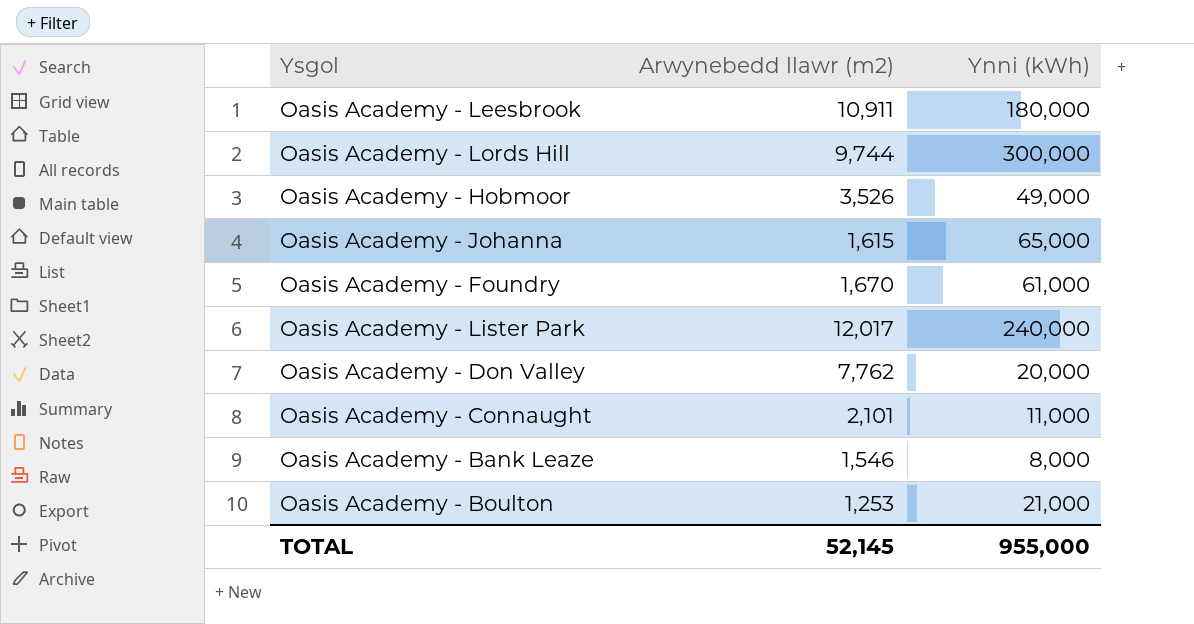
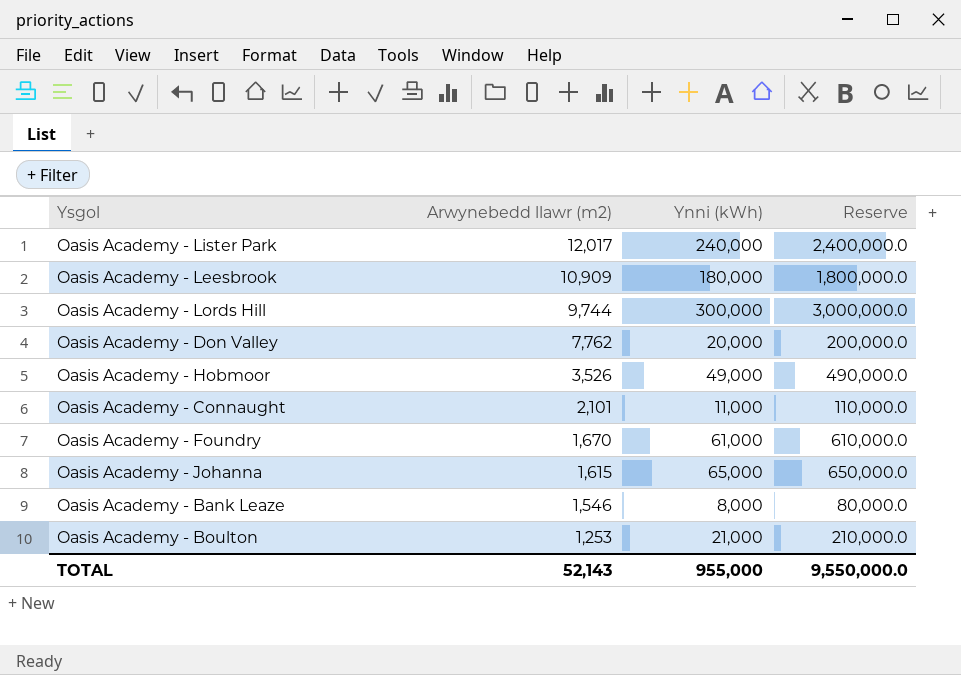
row order: none -> Arwynebedd llawr (m2) descending
column Reserve | formula: none -> [Ynni (kWh)] * 10
Oasis Academy - Leesbrook | Arwynebedd llawr (m2): 10,911 -> 10,909
TOTAL | Arwynebedd llawr (m2): 52,145 -> 52,143

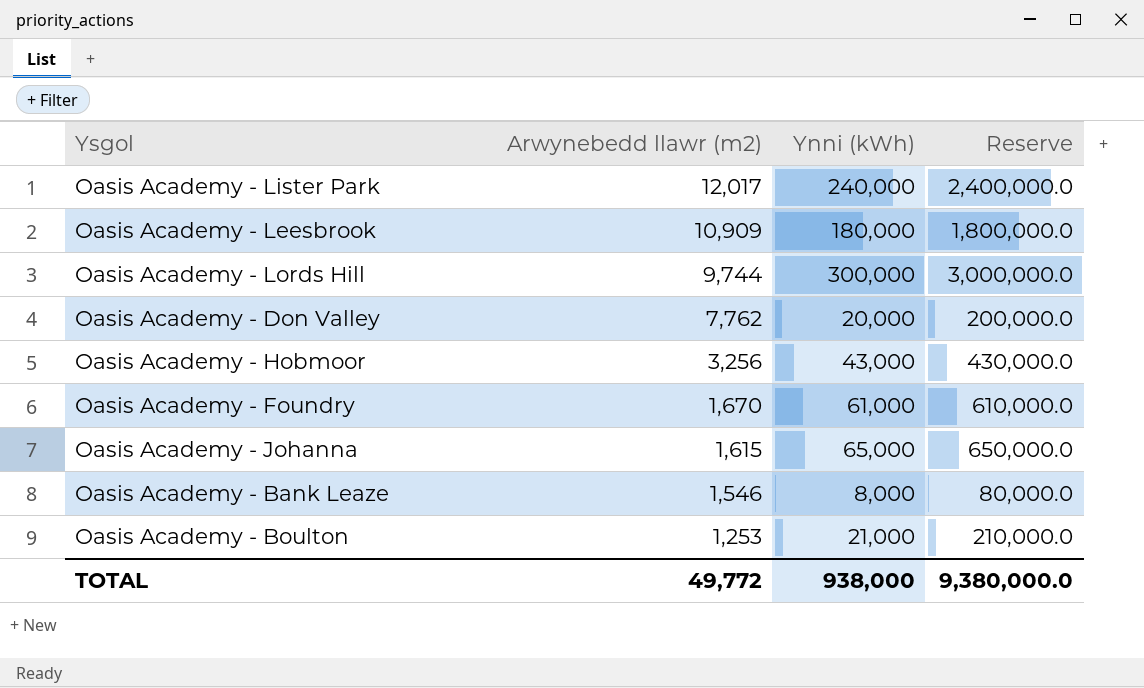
row Oasis Academy - Connaught: 2,101 | 11,000 | 110,000.0 -> none
Oasis Academy - Hobmoor | Arwynebedd llawr (m2): 3,526 -> 3,256
Oasis Academy - Hobmoor | Ynni (kWh): 49,000 -> 43,000
Oasis Academy - Hobmoor | Reserve: 490,000.0 -> 430,000.0
TOTAL | Arwynebedd llawr (m2): 52,143 -> 49,772
TOTAL | Ynni (kWh): 955,000 -> 938,000
TOTAL | Reserve: 9,550,000.0 -> 9,380,000.0

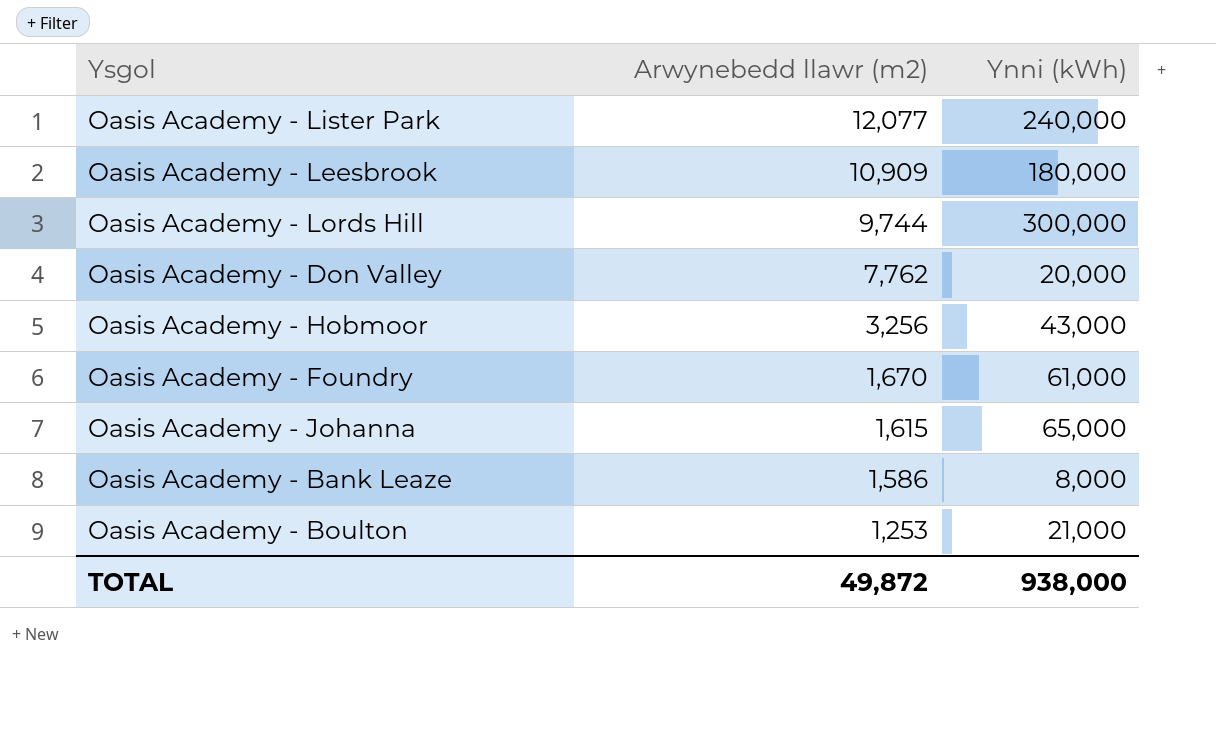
column Reserve | formula: [Ynni (kWh)] * 10 -> none
Oasis Academy - Lister Park | Arwynebedd llawr (m2): 12,017 -> 12,077
Oasis Academy - Bank Leaze | Arwynebedd llawr (m2): 1,546 -> 1,586
TOTAL | Arwynebedd llawr (m2): 49,772 -> 49,872

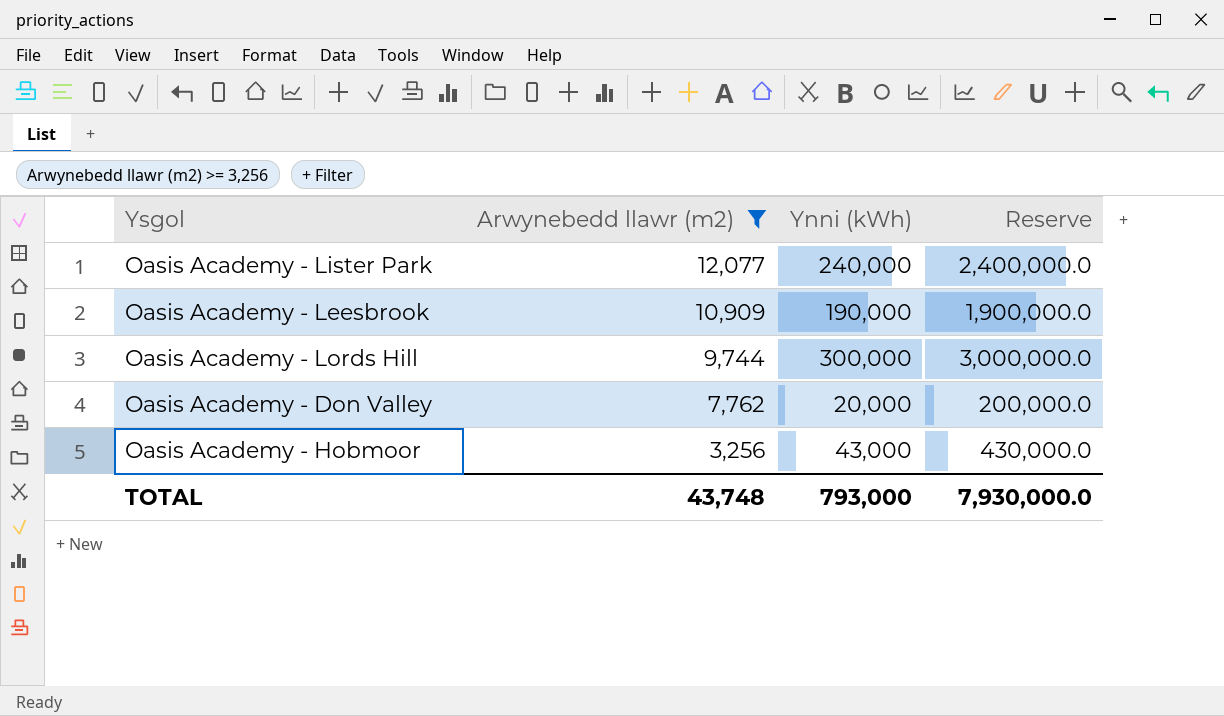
filter: none -> Arwynebedd llawr (m2) >= 3,256
column Reserve | formula: none -> [Ynni (kWh)] * 10
Oasis Academy - Leesbrook | Ynni (kWh): 180,000 -> 190,000
TOTAL | Arwynebedd llawr (m2): 49,872 -> 43,748
TOTAL | Ynni (kWh): 938,000 -> 793,000

